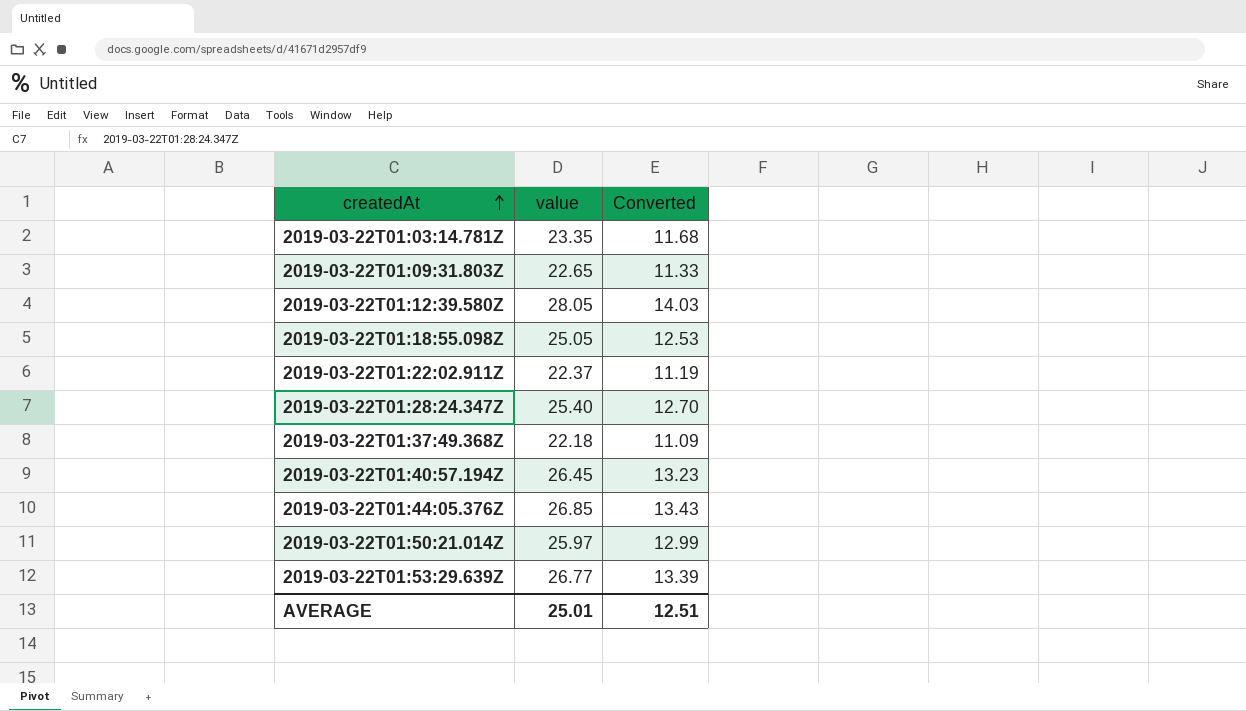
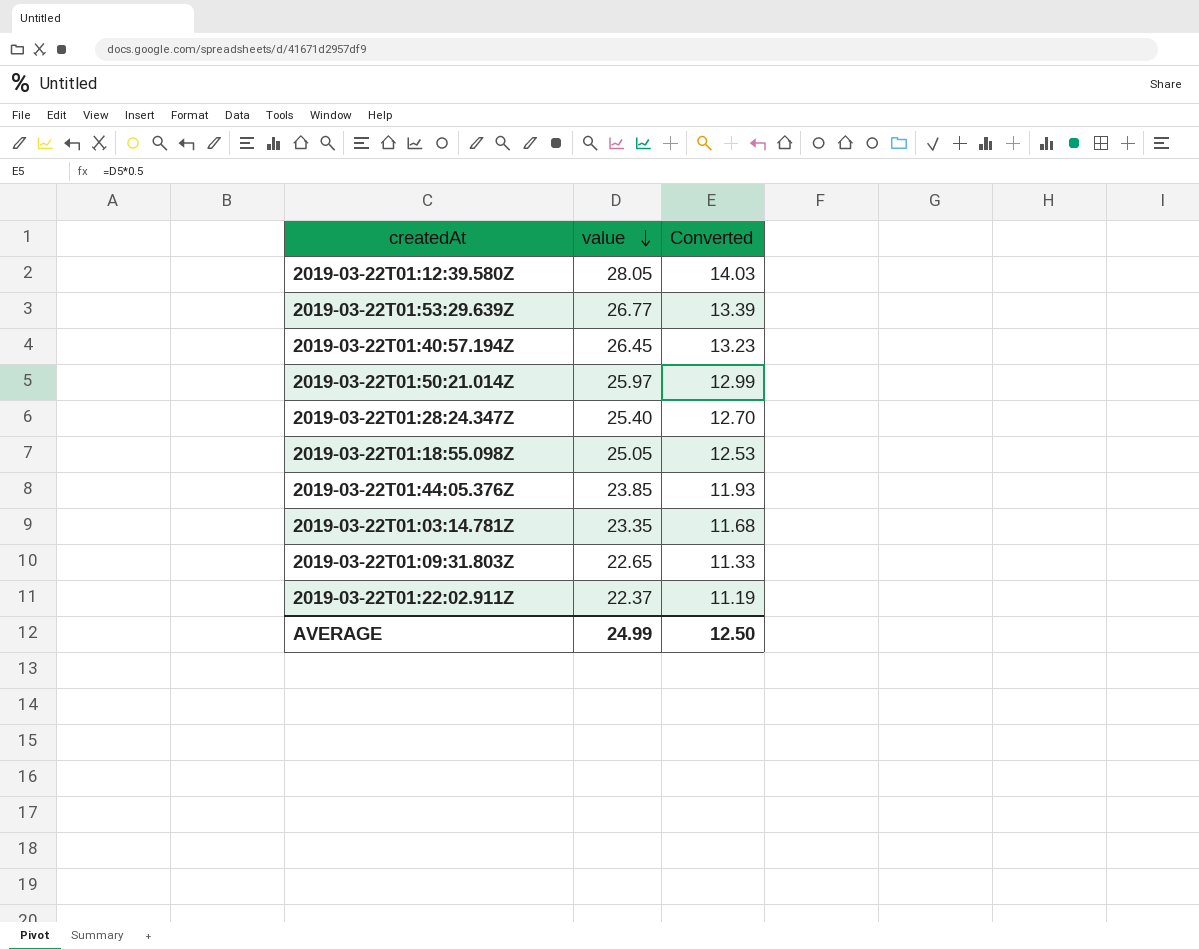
row order: createdAt ascending -> value descending
row 2019-03-22T01:37:49.368Z: 22.18 | 11.09 -> none
2019-03-22T01:44:05.376Z | value: 26.85 -> 23.85
2019-03-22T01:44:05.376Z | Converted: 13.43 -> 11.93
AVERAGE | value: 25.01 -> 24.99
AVERAGE | Converted: 12.51 -> 12.50

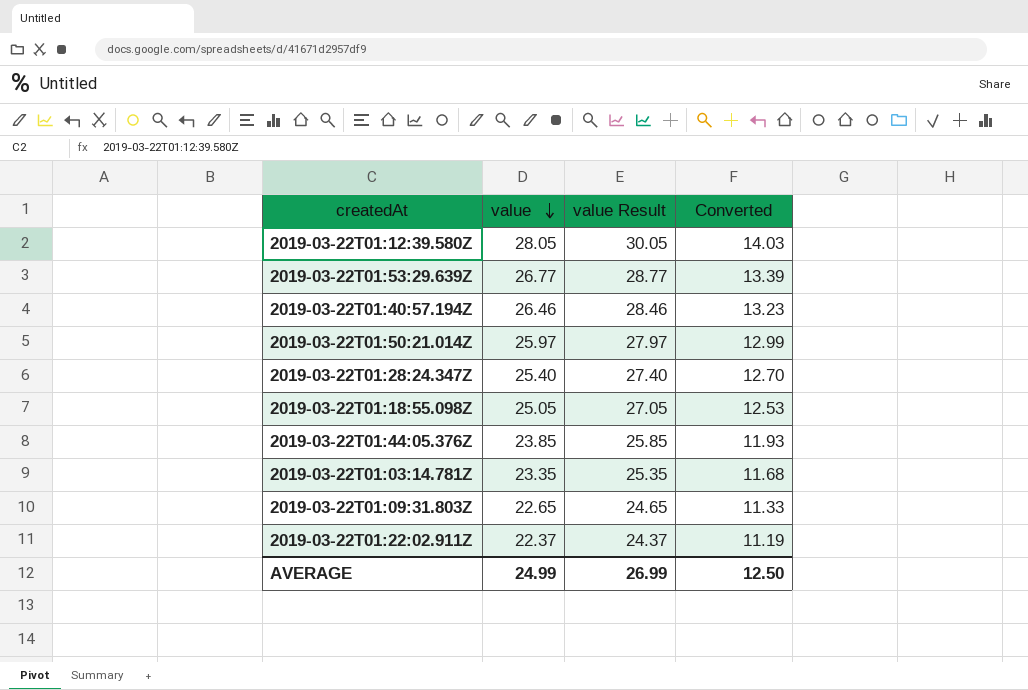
column value Result | formula: none -> [value] + 2
2019-03-22T01:40:57.194Z | value: 26.45 -> 26.46

